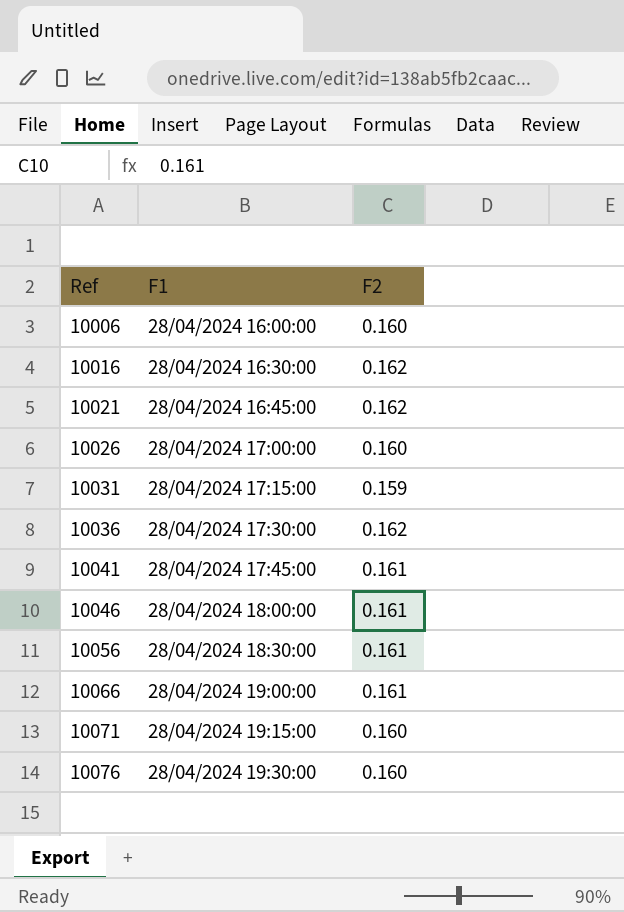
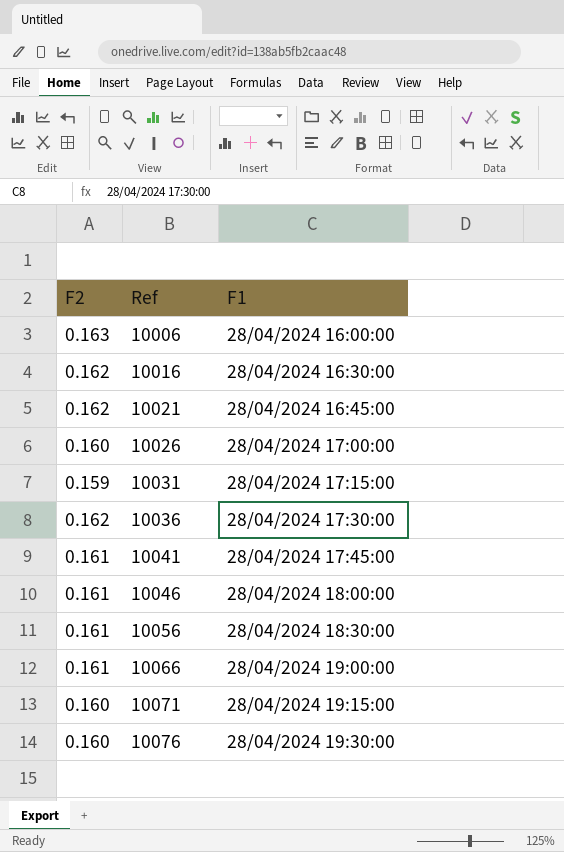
column F2 | position: 3 -> 1
10006 | F2: 0.160 -> 0.163

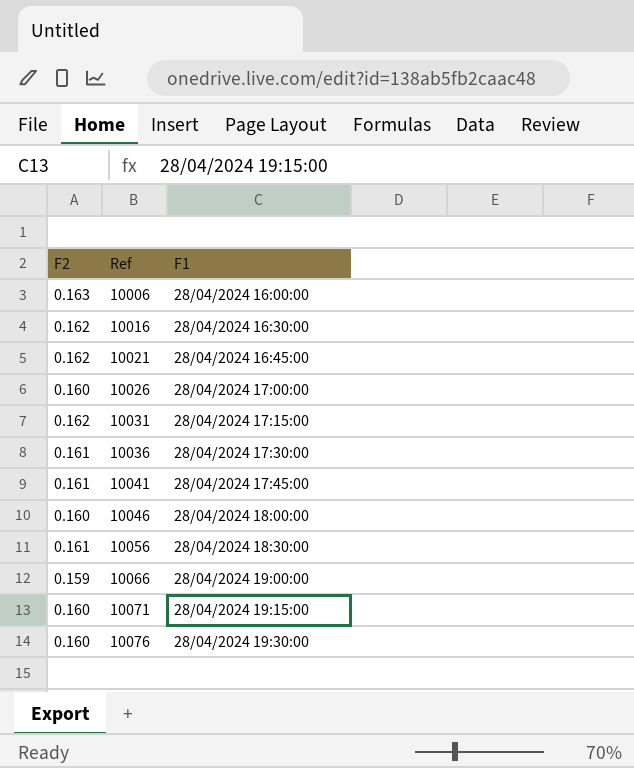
10031 | F2: 0.159 -> 0.162
10036 | F2: 0.162 -> 0.161
10046 | F2: 0.161 -> 0.160
10066 | F2: 0.161 -> 0.159

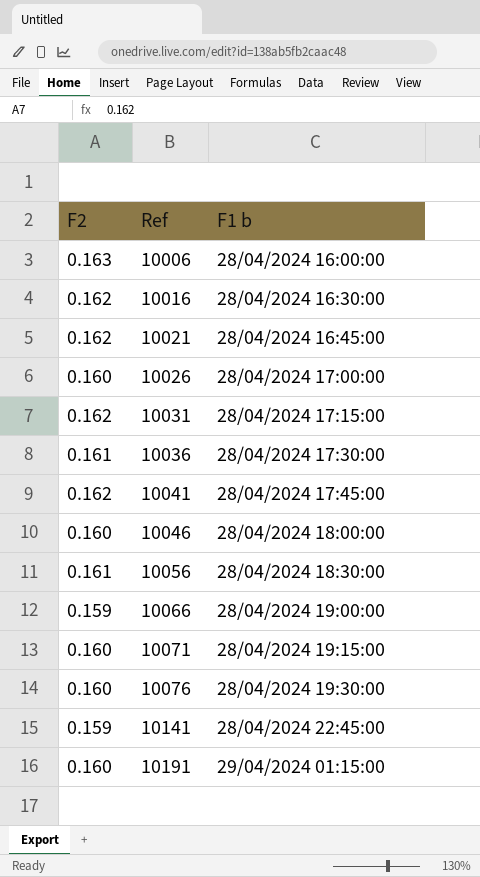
column name: F1 -> F1 b
10041 | F2: 0.161 -> 0.162
row 10141: none -> 0.159 | 28/04/2024 22:45:00
row 10191: none -> 0.160 | 29/04/2024 01:15:00

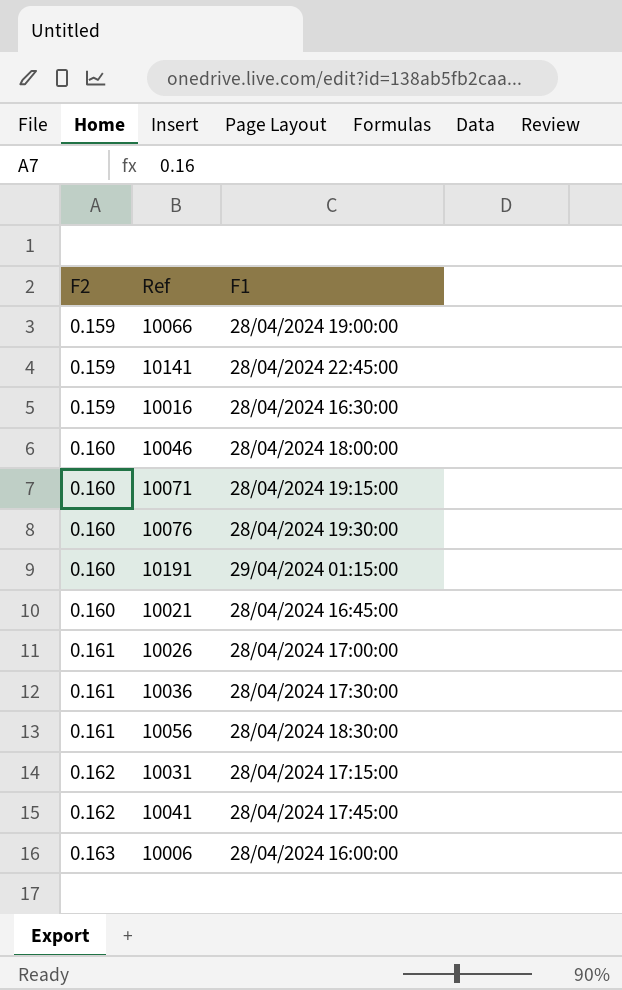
row order: Ref ascending -> F2 ascending
column name: F1 b -> F1
10016 | F2: 0.162 -> 0.159
10021 | F2: 0.162 -> 0.160
10026 | F2: 0.160 -> 0.161

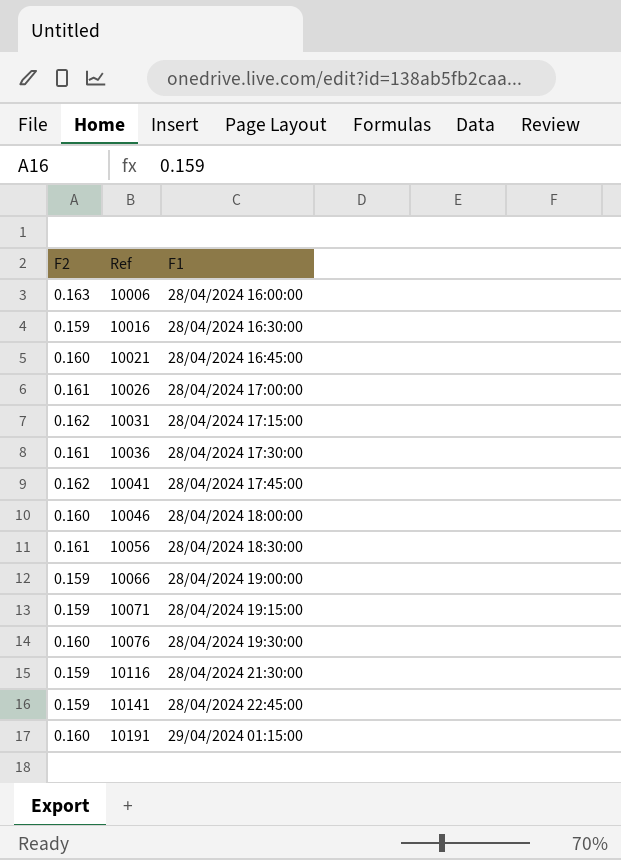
row order: F2 ascending -> Ref ascending
10071 | F2: 0.160 -> 0.159
row 10116: none -> 0.159 | 28/04/2024 21:30:00

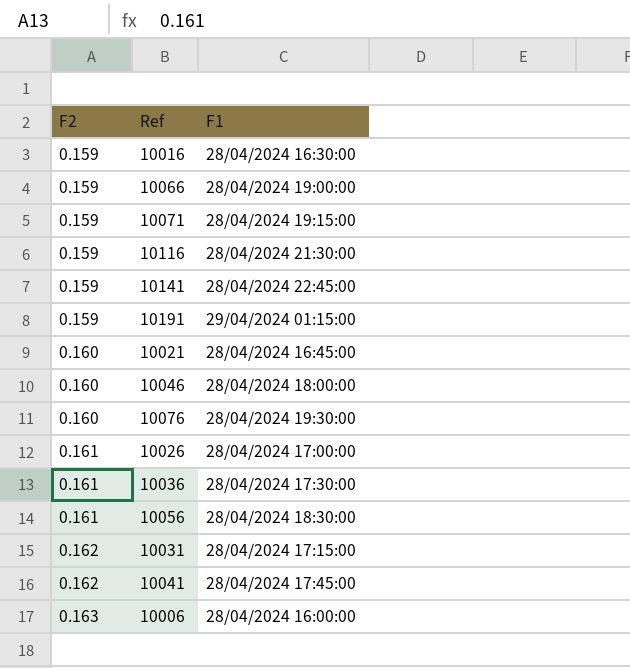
row order: Ref ascending -> F2 ascending
10191 | F2: 0.160 -> 0.159

